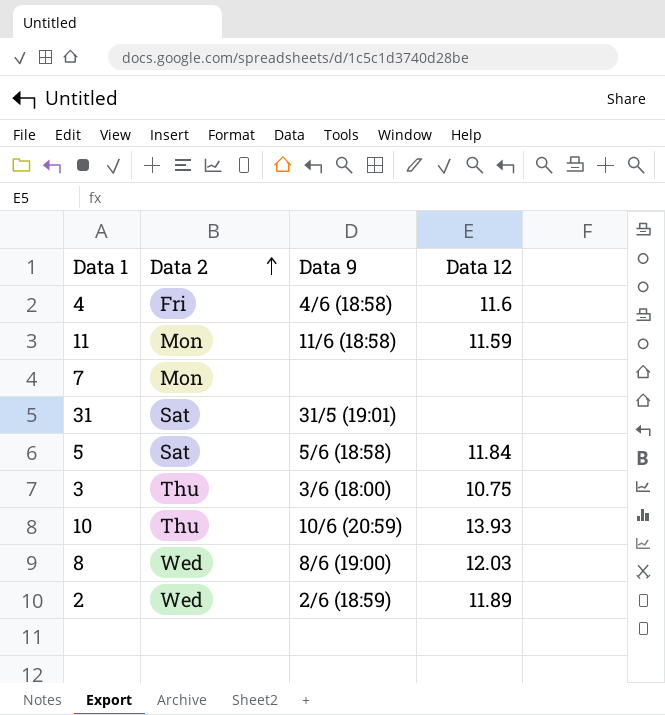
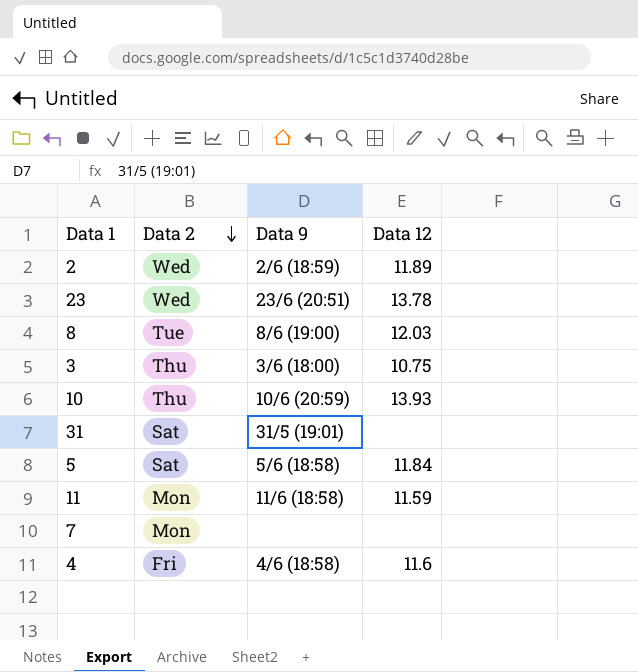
row order: Data 2 ascending -> Data 2 descending
row 23: none -> Wed | 23/6 (20:51) | 13.78
8 | Data 2: Wed -> Tue

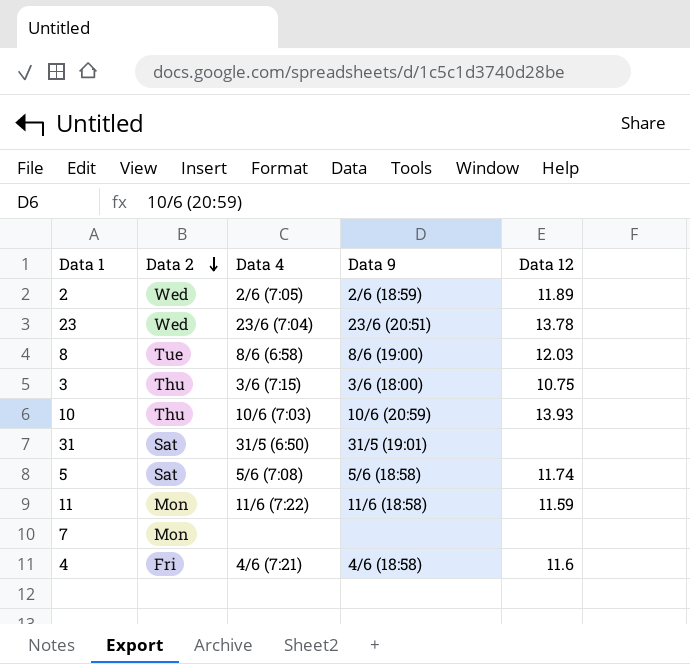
column Data 4 | position: none -> 3
5 | Data 12: 11.84 -> 11.74

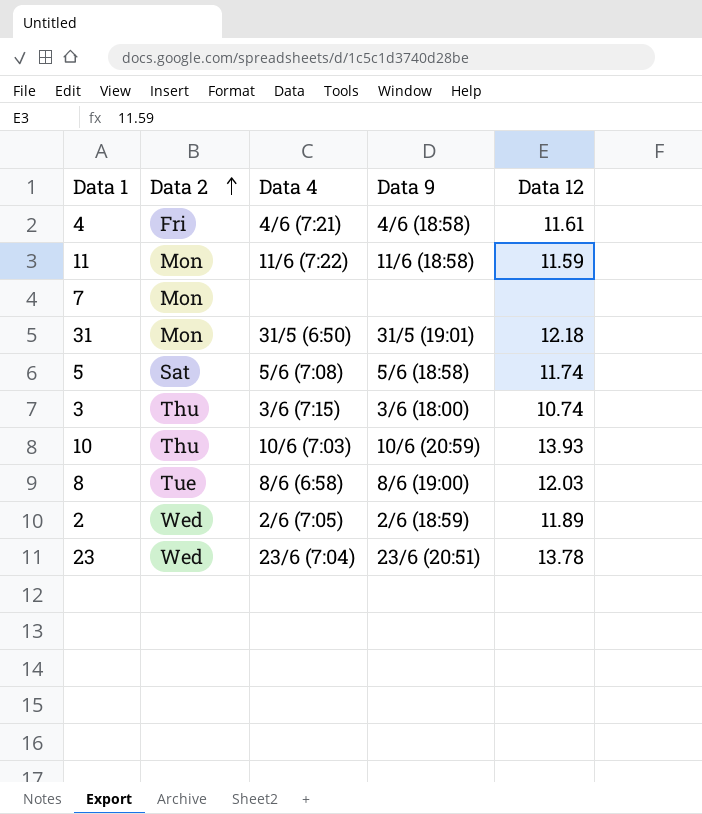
row order: Data 2 descending -> Data 2 ascending
4 | Data 12: 11.6 -> 11.61
31 | Data 2: Sat -> Mon
31 | Data 12: none -> 12.18
3 | Data 12: 10.75 -> 10.74

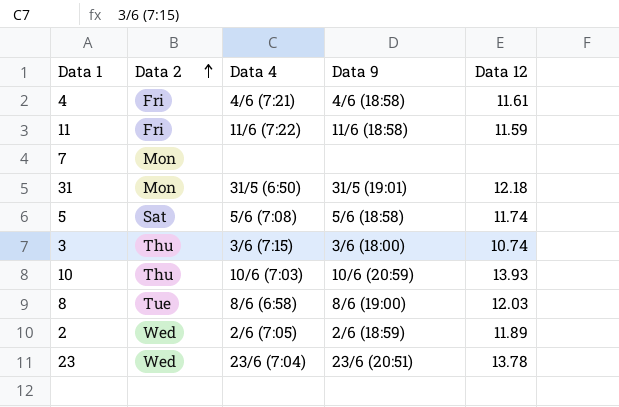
11 | Data 2: Mon -> Fri

